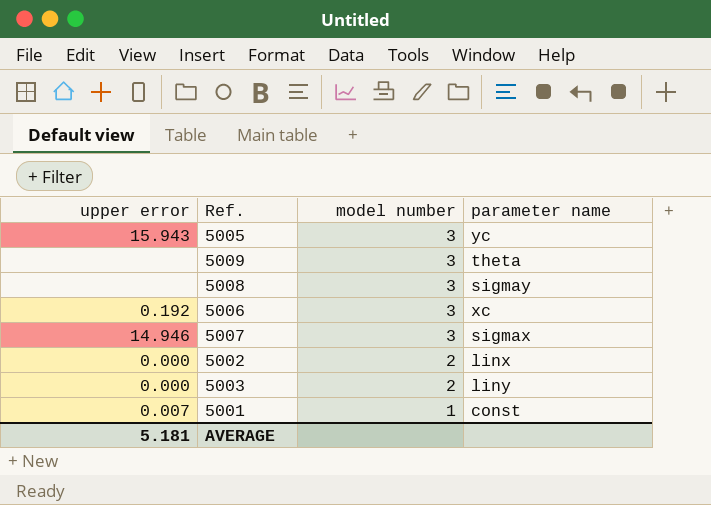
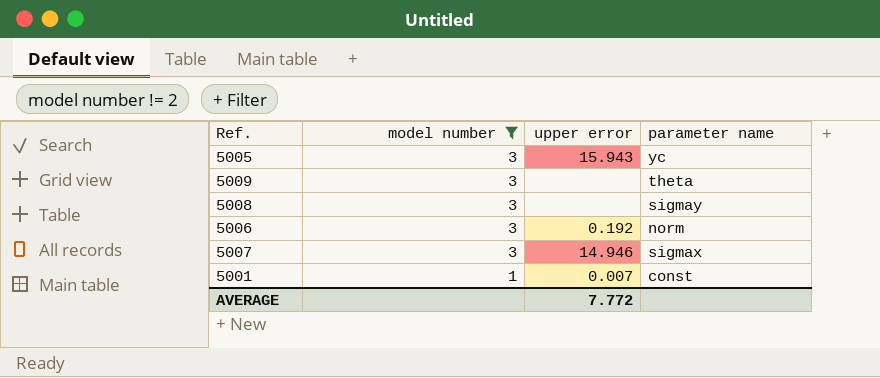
filter: none -> model number != 2
column upper error | position: 1 -> 3
5006 | parameter name: xc -> norm
AVERAGE | upper error: 5.181 -> 7.772

